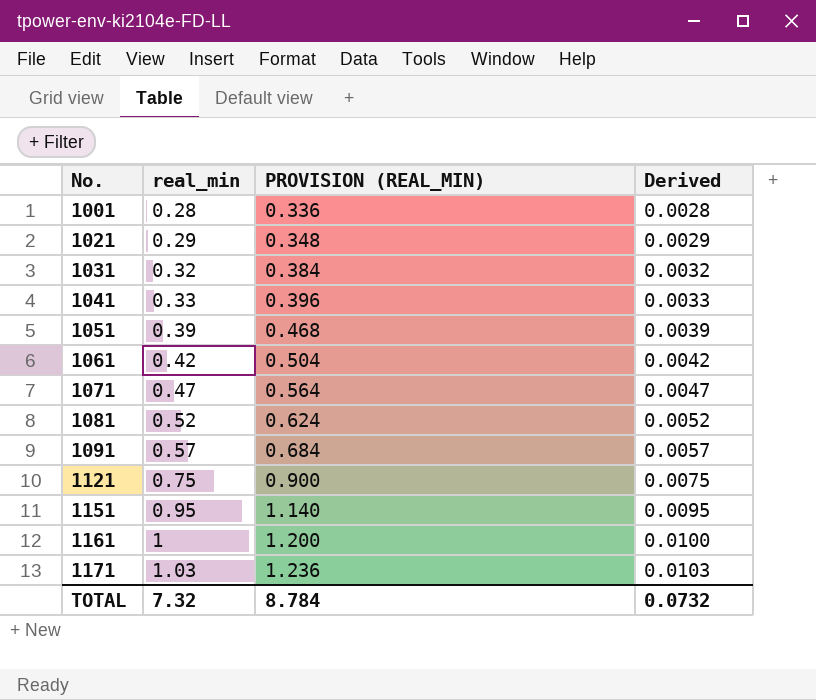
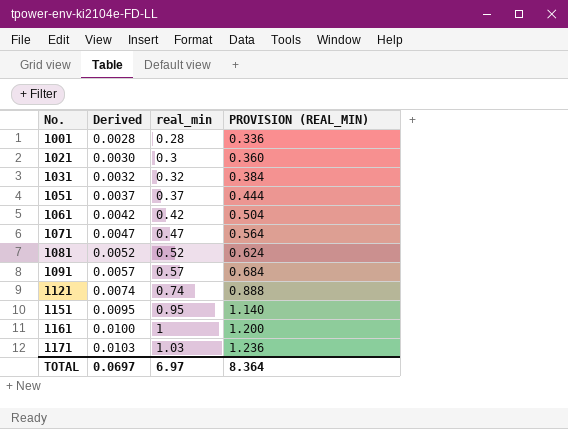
column Derived | position: 4 -> 2
row 1041: 0.33 | 0.396 | 0.0033 -> none
1021 | Derived: 0.0029 -> 0.0030
1021 | real_min: 0.29 -> 0.3
1021 | PROVISION (REAL_MIN): 0.348 -> 0.360
1051 | Derived: 0.0039 -> 0.0037
1051 | real_min: 0.39 -> 0.37
1051 | PROVISION (REAL_MIN): 0.468 -> 0.444
1121 | Derived: 0.0075 -> 0.0074
1121 | real_min: 0.75 -> 0.74
1121 | PROVISION (REAL_MIN): 0.900 -> 0.888
TOTAL | Derived: 0.0732 -> 0.0697
TOTAL | real_min: 7.32 -> 6.97
TOTAL | PROVISION (REAL_MIN): 8.784 -> 8.364

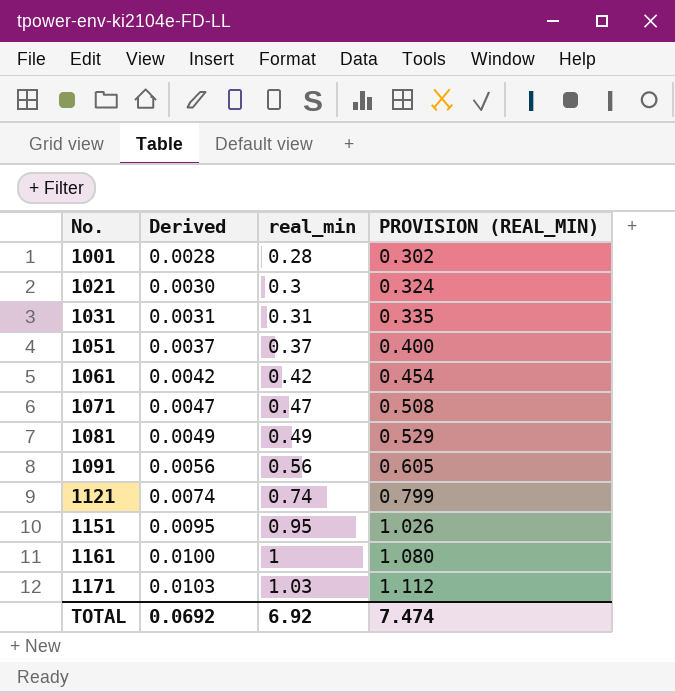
column PROVISION (REAL_MIN) | formula: [real_min] * 1.2 -> [real_min] * 1.08
1031 | Derived: 0.0032 -> 0.0031
1031 | real_min: 0.32 -> 0.31
1081 | Derived: 0.0052 -> 0.0049
1081 | real_min: 0.52 -> 0.49
1091 | Derived: 0.0057 -> 0.0056
1091 | real_min: 0.57 -> 0.56
TOTAL | Derived: 0.0697 -> 0.0692
TOTAL | real_min: 6.97 -> 6.92
TOTAL | PROVISION (REAL_MIN): 8.364 -> 7.474

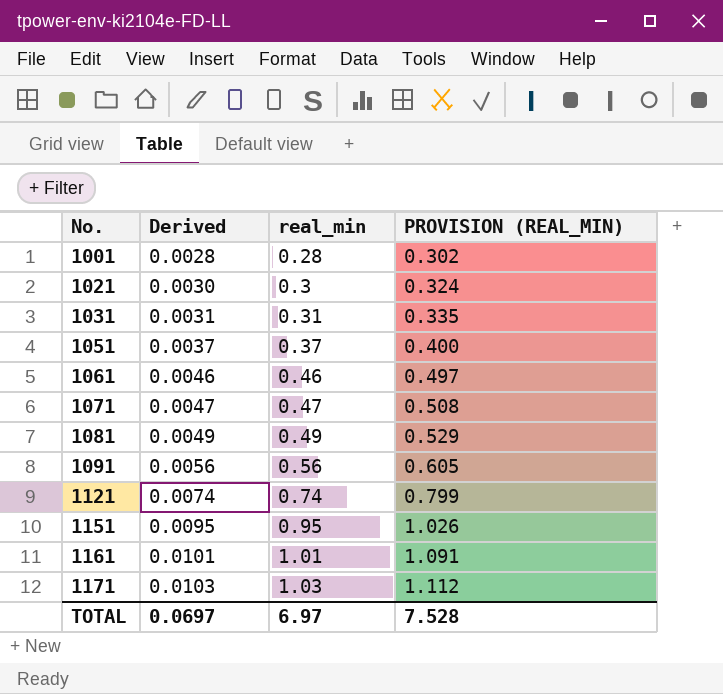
1061 | Derived: 0.0042 -> 0.0046
1061 | real_min: 0.42 -> 0.46
1061 | PROVISION (REAL_MIN): 0.454 -> 0.497
1161 | Derived: 0.0100 -> 0.0101
1161 | real_min: 1 -> 1.01
1161 | PROVISION (REAL_MIN): 1.080 -> 1.091
TOTAL | Derived: 0.0692 -> 0.0697
TOTAL | real_min: 6.92 -> 6.97
TOTAL | PROVISION (REAL_MIN): 7.474 -> 7.528

